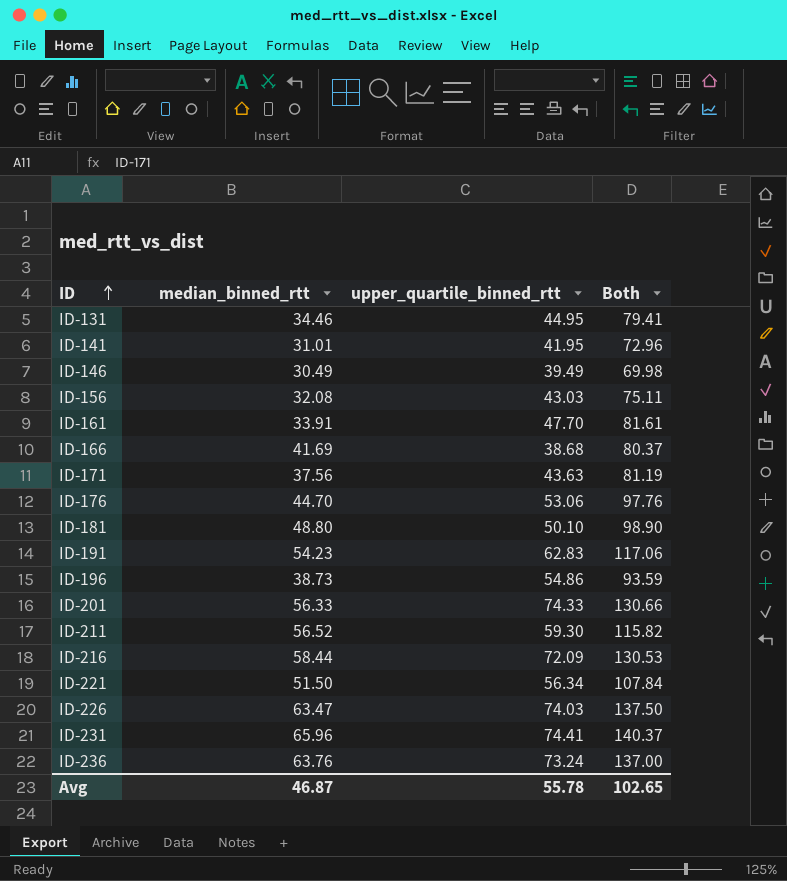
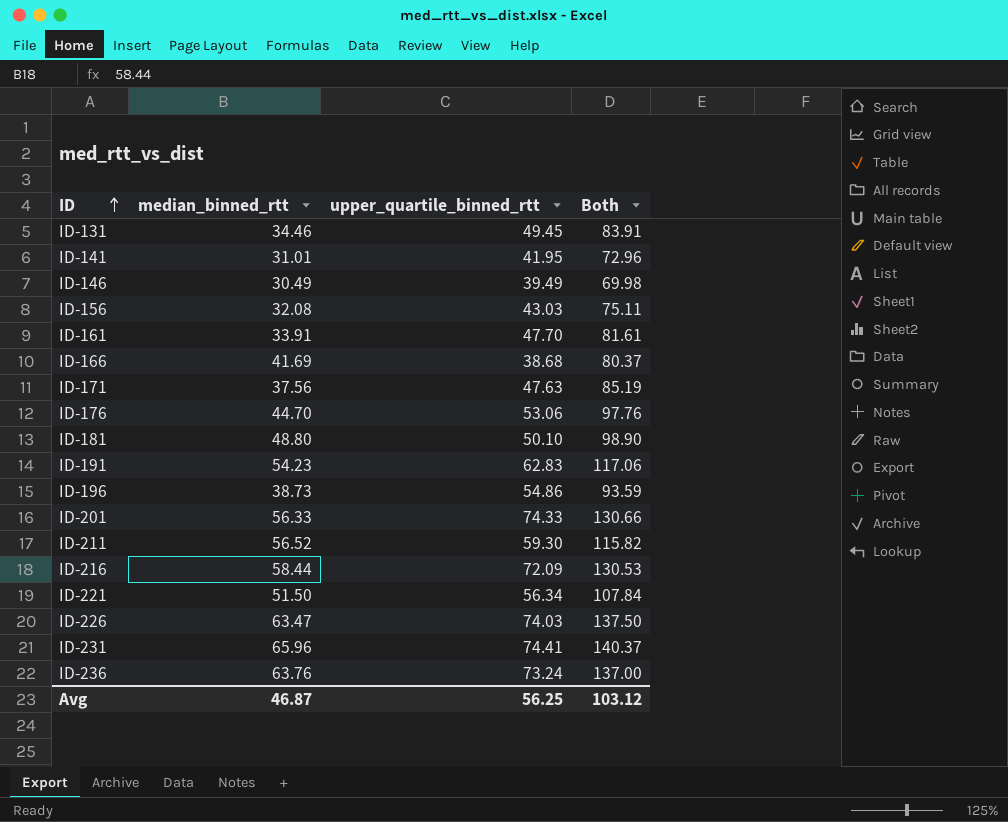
ID-131 | upper_quartile_binned_rtt: 44.95 -> 49.45
ID-131 | Both: 79.41 -> 83.91
ID-171 | upper_quartile_binned_rtt: 43.63 -> 47.63
ID-171 | Both: 81.19 -> 85.19
Avg | upper_quartile_binned_rtt: 55.78 -> 56.25
Avg | Both: 102.65 -> 103.12

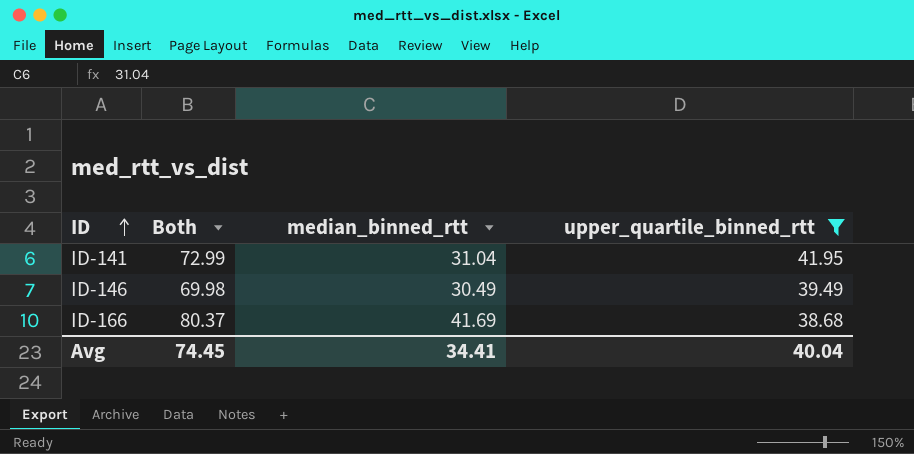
filter: none -> upper_quartile_binned_rtt <= 41.95
column Both | position: 4 -> 2
ID-141 | Both: 72.96 -> 72.99
ID-141 | median_binned_rtt: 31.01 -> 31.04
Avg | Both: 103.12 -> 74.45
Avg | median_binned_rtt: 46.87 -> 34.41
Avg | upper_quartile_binned_rtt: 56.25 -> 40.04

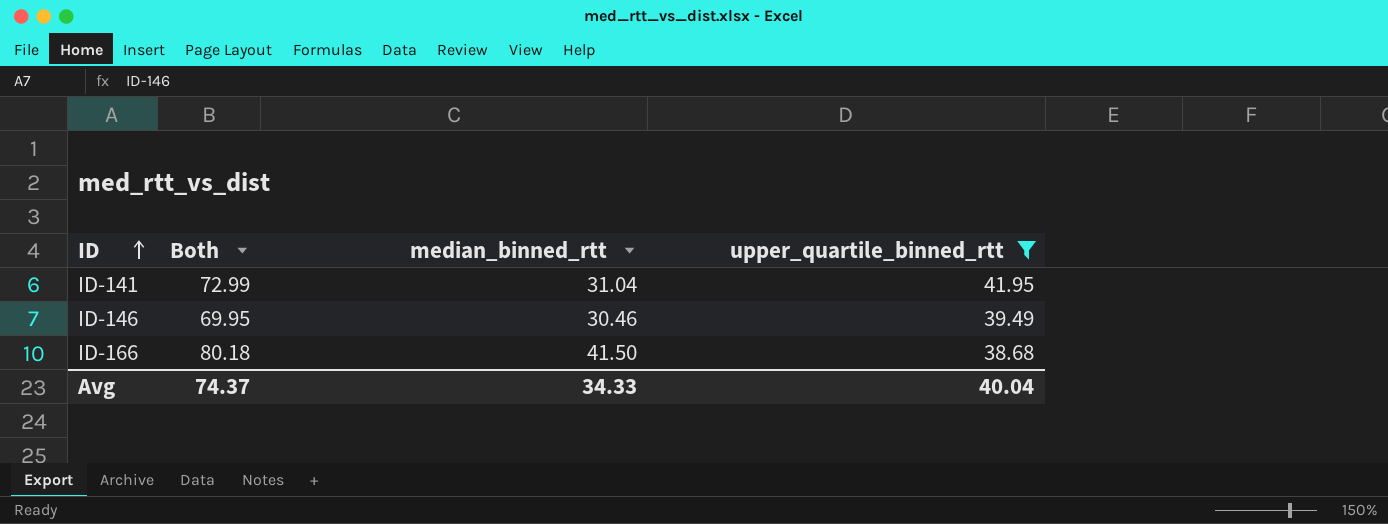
ID-146 | Both: 69.98 -> 69.95
ID-146 | median_binned_rtt: 30.49 -> 30.46
ID-166 | Both: 80.37 -> 80.18
ID-166 | median_binned_rtt: 41.69 -> 41.50
Avg | Both: 74.45 -> 74.37
Avg | median_binned_rtt: 34.41 -> 34.33

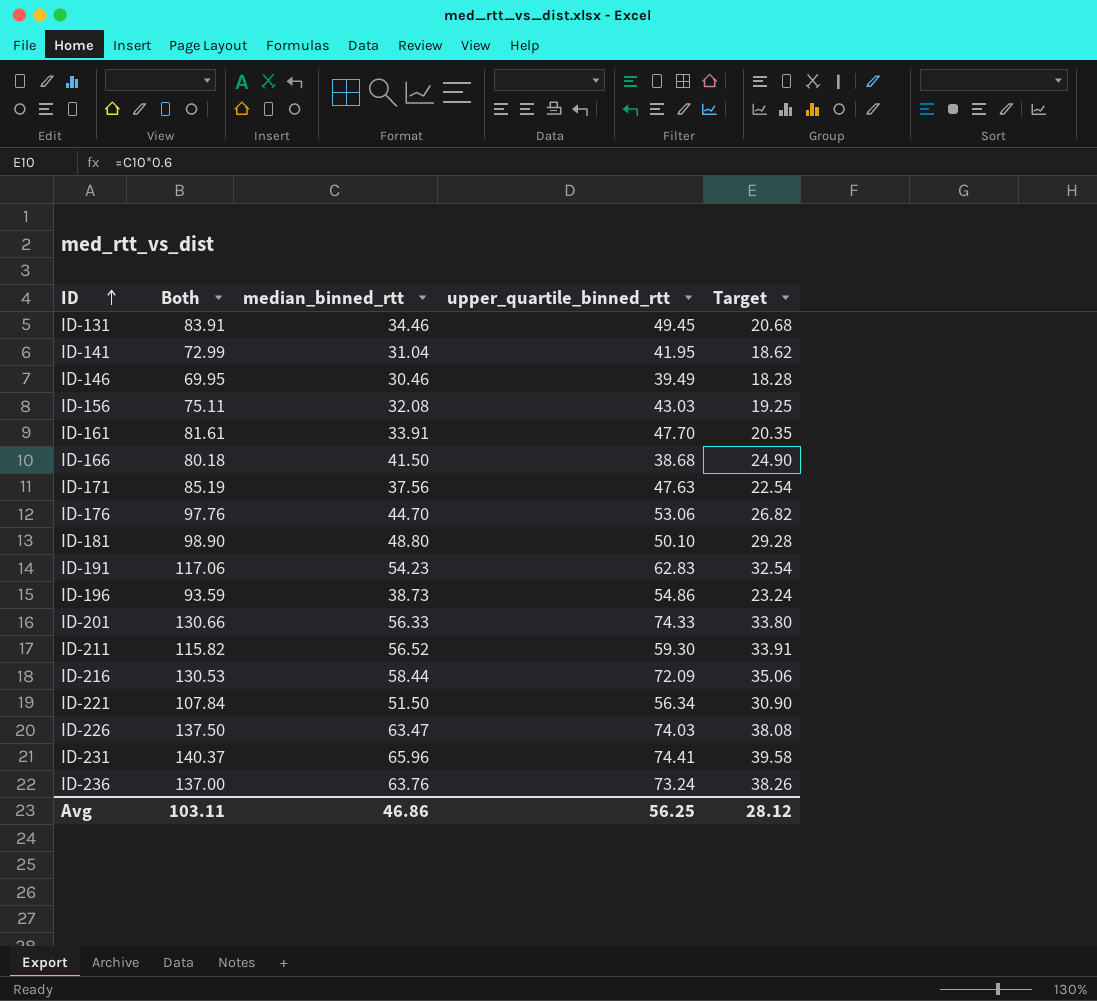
filter: upper_quartile_binned_rtt <= 41.95 -> none
column Target | formula: none -> [median_binned_rtt] * 0.6
Avg | Both: 74.37 -> 103.11
Avg | median_binned_rtt: 34.33 -> 46.86
Avg | upper_quartile_binned_rtt: 40.04 -> 56.25

